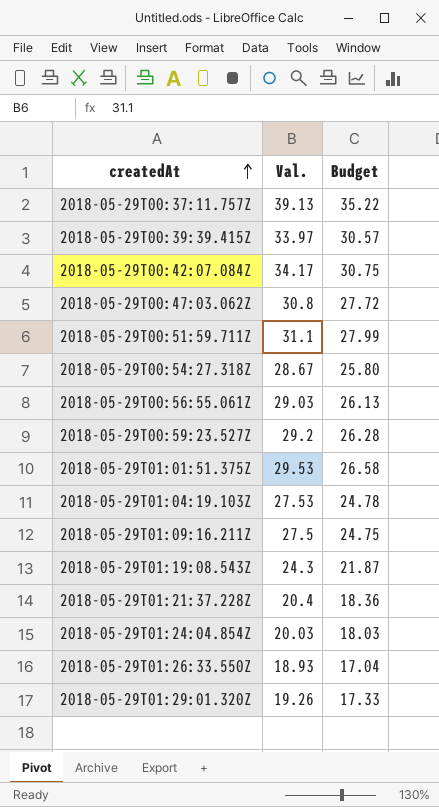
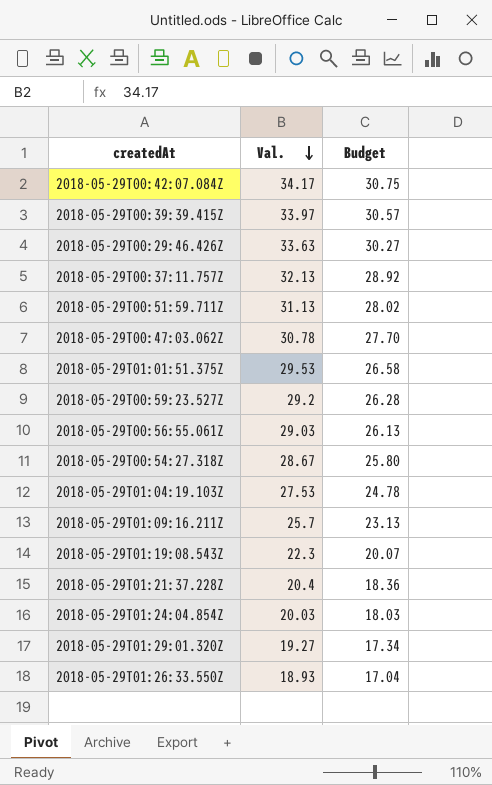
row order: createdAt ascending -> Val. descending
row 2018-05-29T00:29:46.426Z: none -> 33.63 | 30.27
2018-05-29T00:37:11.757Z | Val.: 39.13 -> 32.13
2018-05-29T00:37:11.757Z | Budget: 35.22 -> 28.92
2018-05-29T00:51:59.711Z | Val.: 31.1 -> 31.13
2018-05-29T00:51:59.711Z | Budget: 27.99 -> 28.02
2018-05-29T00:47:03.062Z | Val.: 30.8 -> 30.78
2018-05-29T00:47:03.062Z | Budget: 27.72 -> 27.70
2018-05-29T01:09:16.211Z | Val.: 27.5 -> 25.7
2018-05-29T01:09:16.211Z | Budget: 24.75 -> 23.13
2018-05-29T01:19:08.543Z | Val.: 24.3 -> 22.3
2018-05-29T01:19:08.543Z | Budget: 21.87 -> 20.07
2018-05-29T01:29:01.320Z | Val.: 19.26 -> 19.27
2018-05-29T01:29:01.320Z | Budget: 17.33 -> 17.34

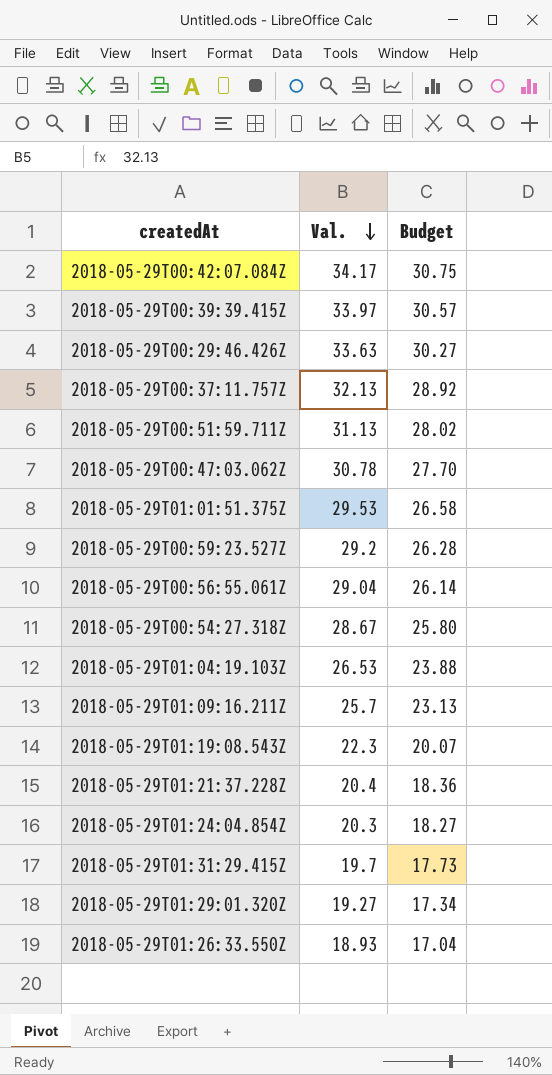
2018-05-29T00:56:55.061Z | Val.: 29.03 -> 29.04
2018-05-29T00:56:55.061Z | Budget: 26.13 -> 26.14
2018-05-29T01:04:19.103Z | Val.: 27.53 -> 26.53
2018-05-29T01:04:19.103Z | Budget: 24.78 -> 23.88
2018-05-29T01:24:04.854Z | Val.: 20.03 -> 20.3
2018-05-29T01:24:04.854Z | Budget: 18.03 -> 18.27
row 2018-05-29T01:31:29.415Z: none -> 19.7 | 17.73

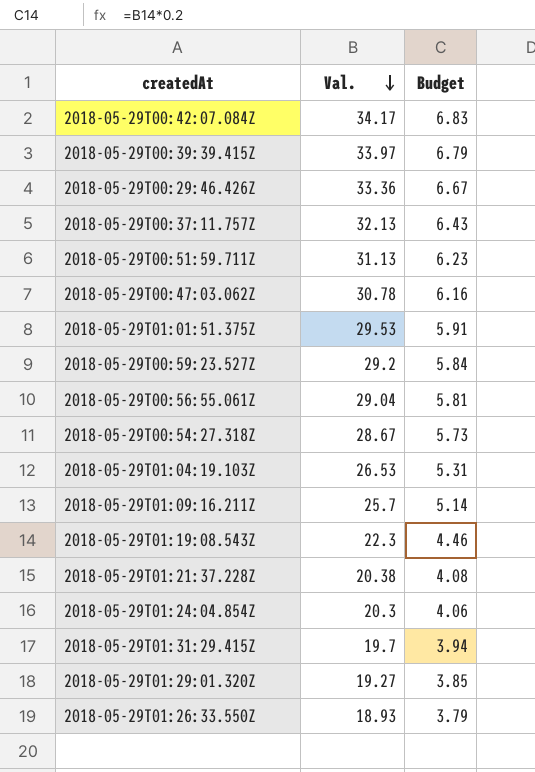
column Budget | formula: [Val.] * 0.9 -> [Val.] * 0.2
2018-05-29T00:29:46.426Z | Val.: 33.63 -> 33.36
2018-05-29T01:21:37.228Z | Val.: 20.4 -> 20.38

